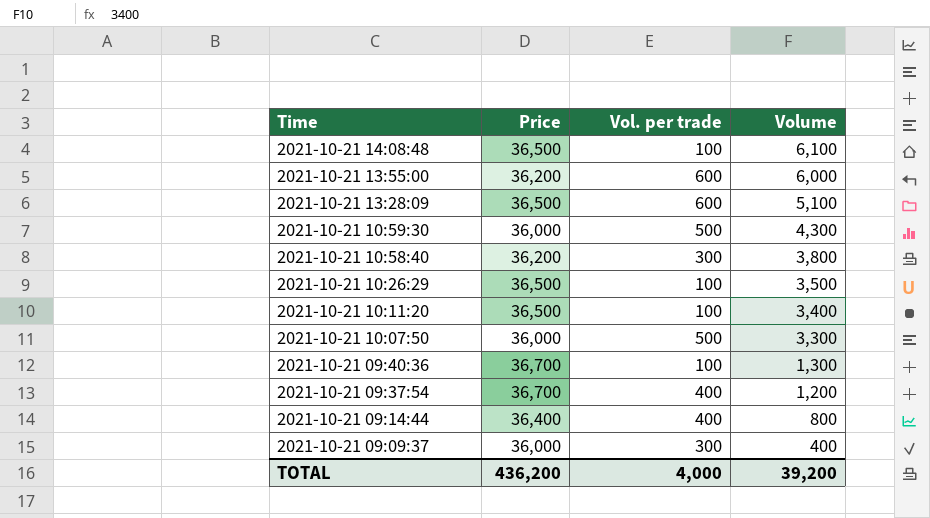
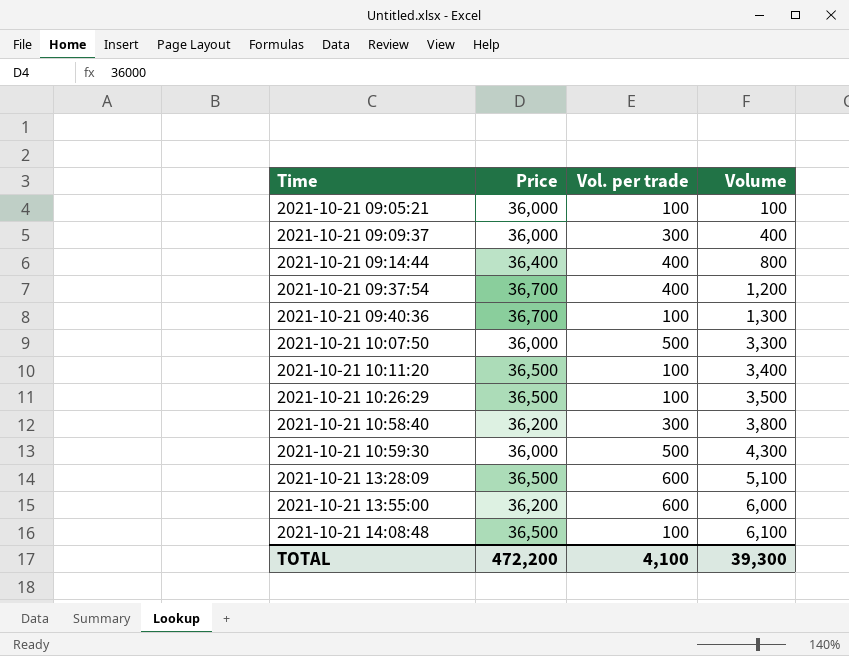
row order: Time descending -> Time ascending
row 2021-10-21 09:05:21: none -> 36,000 | 100 | 100
TOTAL | Price: 436,200 -> 472,200
TOTAL | Vol. per trade: 4,000 -> 4,100
TOTAL | Volume: 39,200 -> 39,300

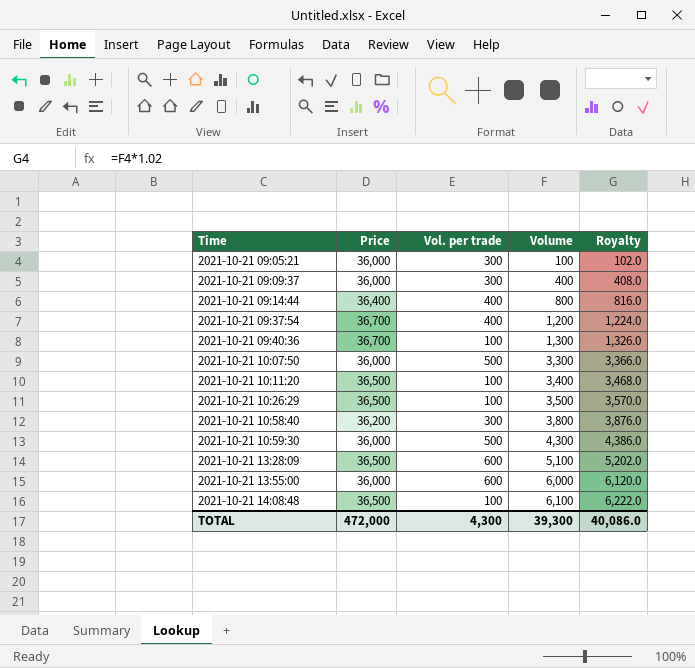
column Royalty | formula: none -> [Volume] * 1.02
2021-10-21 09:05:21 | Vol. per trade: 100 -> 300
2021-10-21 13:55:00 | Price: 36,200 -> 36,000
TOTAL | Price: 472,200 -> 472,000
TOTAL | Vol. per trade: 4,100 -> 4,300

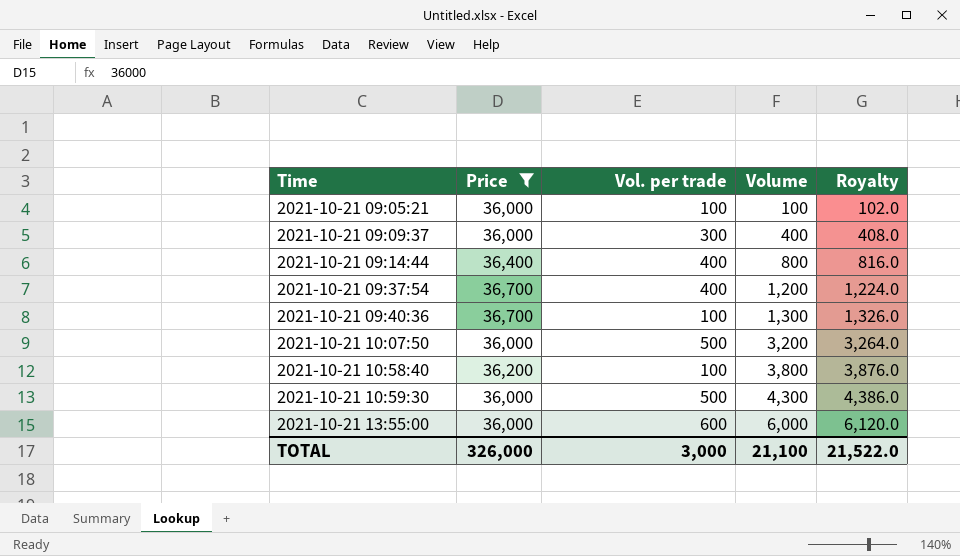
filter: none -> Price != 36,500
2021-10-21 09:05:21 | Vol. per trade: 300 -> 100
2021-10-21 10:07:50 | Volume: 3,300 -> 3,200
2021-10-21 10:07:50 | Royalty: 3,366.0 -> 3,264.0
2021-10-21 10:58:40 | Vol. per trade: 300 -> 100
TOTAL | Price: 472,000 -> 326,000
TOTAL | Vol. per trade: 4,300 -> 3,000
TOTAL | Volume: 39,300 -> 21,100
TOTAL | Royalty: 40,086.0 -> 21,522.0

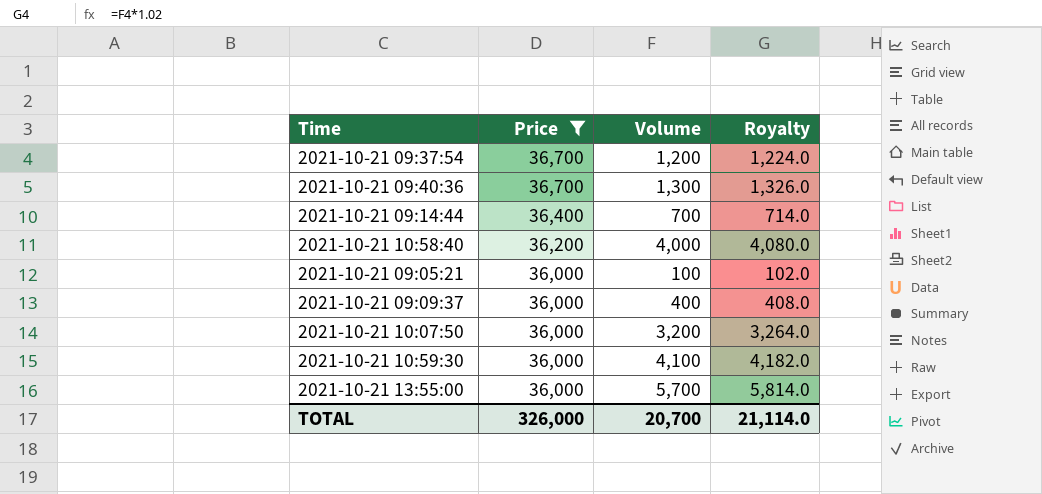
row order: Time ascending -> Price descending
column Vol. per trade | position: 3 -> none
2021-10-21 09:14:44 | Volume: 800 -> 700
2021-10-21 09:14:44 | Royalty: 816.0 -> 714.0
2021-10-21 10:58:40 | Volume: 3,800 -> 4,000
2021-10-21 10:58:40 | Royalty: 3,876.0 -> 4,080.0
2021-10-21 10:59:30 | Volume: 4,300 -> 4,100
2021-10-21 10:59:30 | Royalty: 4,386.0 -> 4,182.0
2021-10-21 13:55:00 | Volume: 6,000 -> 5,700
2021-10-21 13:55:00 | Royalty: 6,120.0 -> 5,814.0
TOTAL | Volume: 21,100 -> 20,700
TOTAL | Royalty: 21,522.0 -> 21,114.0

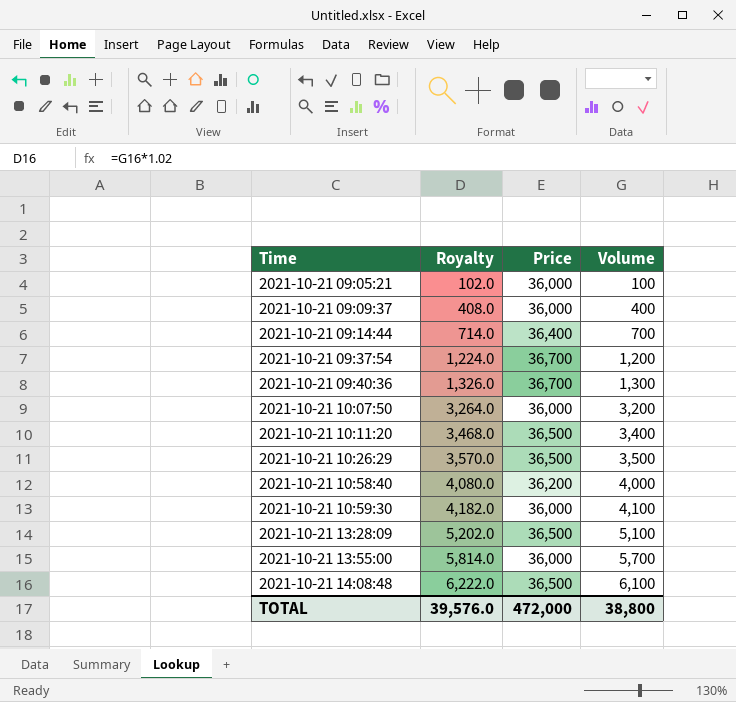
filter: Price != 36,500 -> none
row order: Price descending -> Time ascending
column Royalty | position: 4 -> 2
TOTAL | Royalty: 21,114.0 -> 39,576.0
TOTAL | Price: 326,000 -> 472,000
TOTAL | Volume: 20,700 -> 38,800

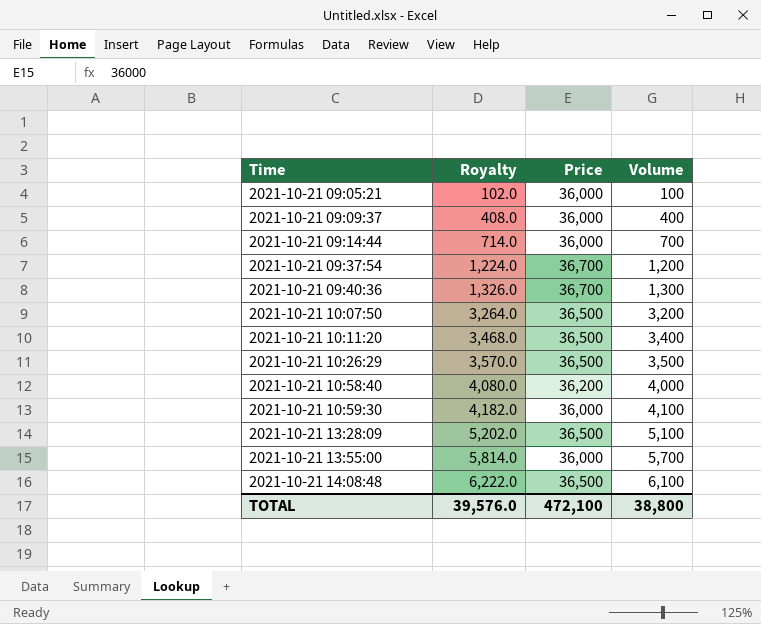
2021-10-21 09:14:44 | Price: 36,400 -> 36,000
2021-10-21 10:07:50 | Price: 36,000 -> 36,500
TOTAL | Price: 472,000 -> 472,100

